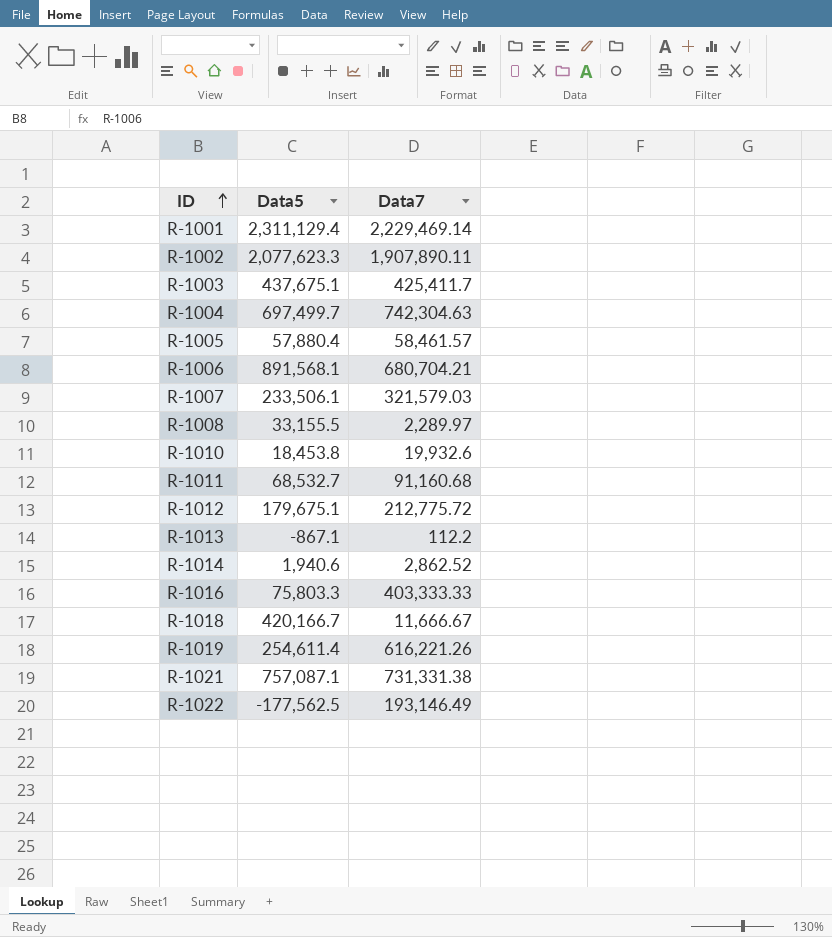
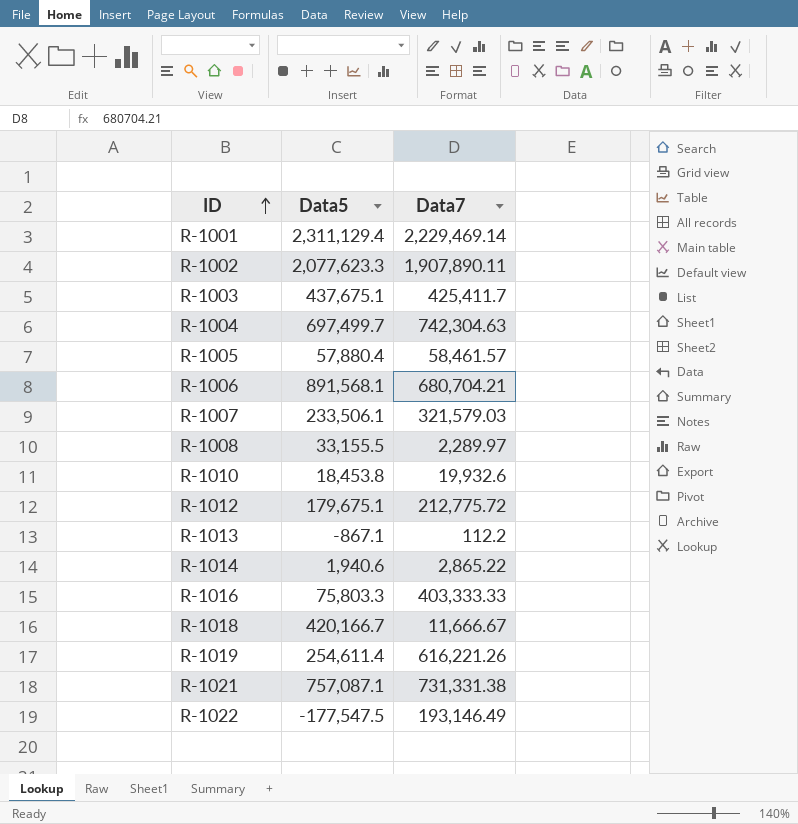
row R-1011: 68,532.7 | 91,160.68 -> none
R-1014 | Data7: 2,862.52 -> 2,865.22
R-1022 | Data5: -177,562.5 -> -177,547.5

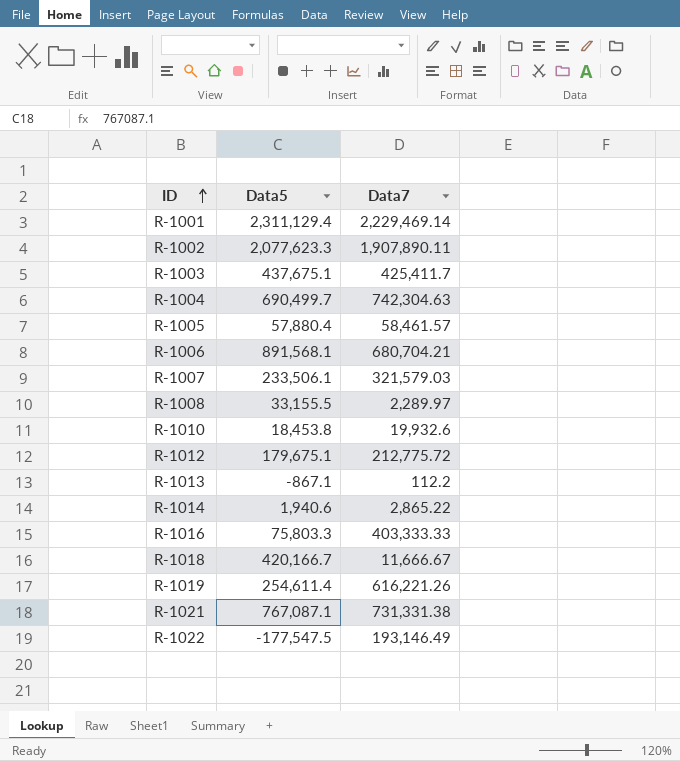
R-1004 | Data5: 697,499.7 -> 690,499.7
R-1021 | Data5: 757,087.1 -> 767,087.1

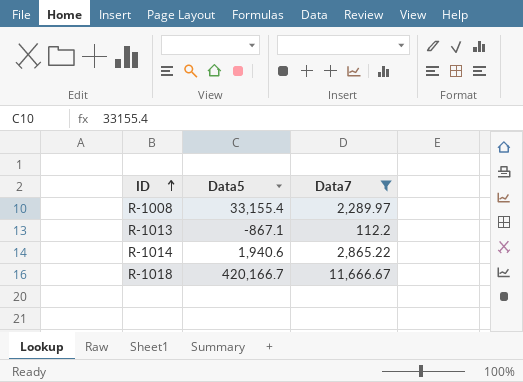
filter: none -> Data7 <= 11,666.67
R-1008 | Data5: 33,155.5 -> 33,155.4

